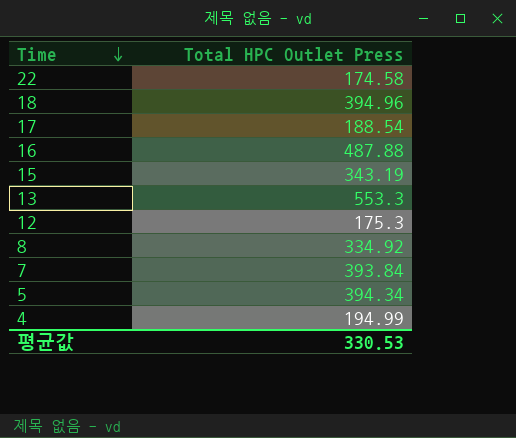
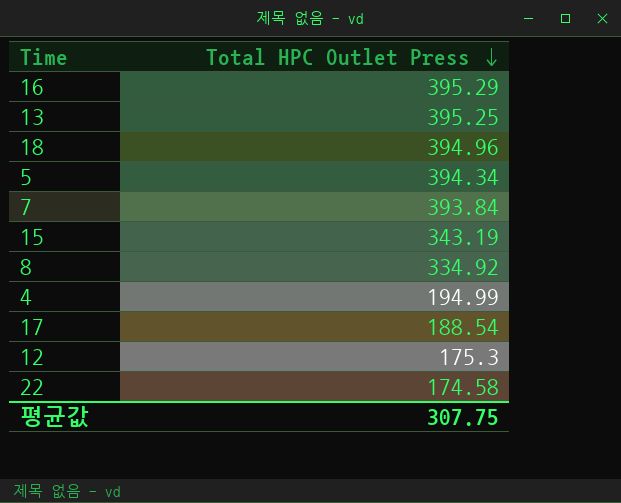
row order: Time descending -> Total HPC Outlet Press descending
16 | Total HPC Outlet Press: 487.88 -> 395.29
13 | Total HPC Outlet Press: 553.3 -> 395.25
평균값 | Total HPC Outlet Press: 330.53 -> 307.75

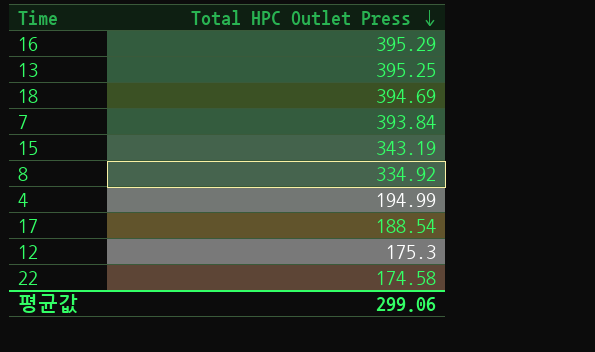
row 5: 394.34 -> none
18 | Total HPC Outlet Press: 394.96 -> 394.69
평균값 | Total HPC Outlet Press: 307.75 -> 299.06

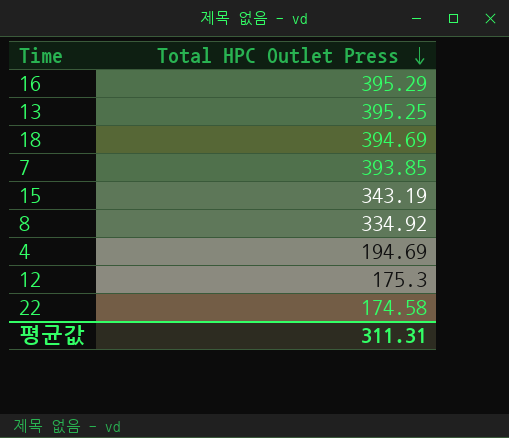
row 17: 188.54 -> none
7 | Total HPC Outlet Press: 393.84 -> 393.85
4 | Total HPC Outlet Press: 194.99 -> 194.69
평균값 | Total HPC Outlet Press: 299.06 -> 311.31

